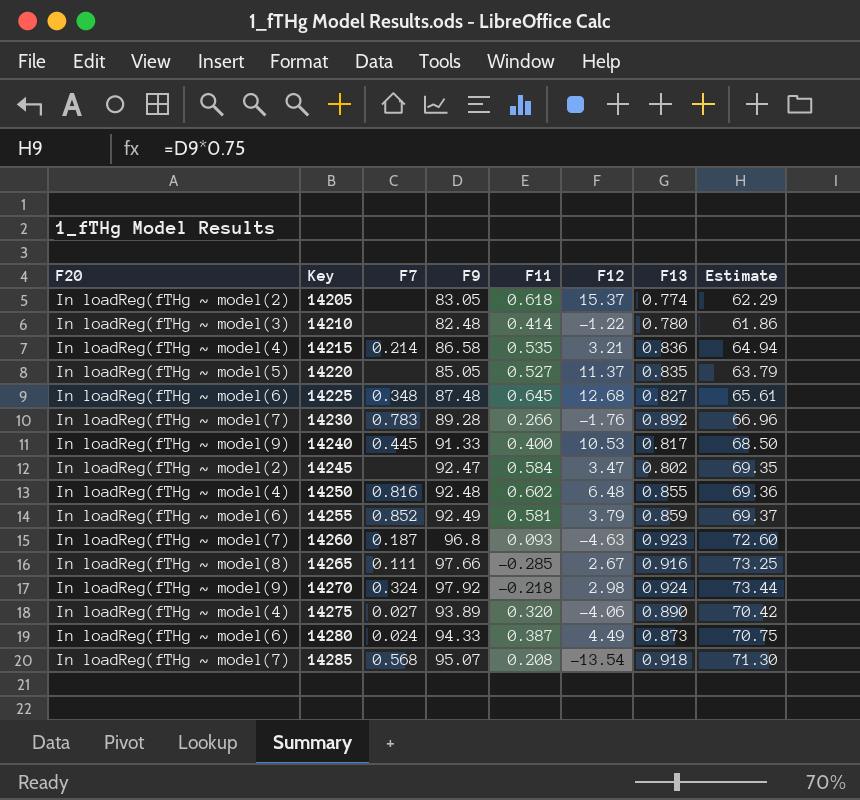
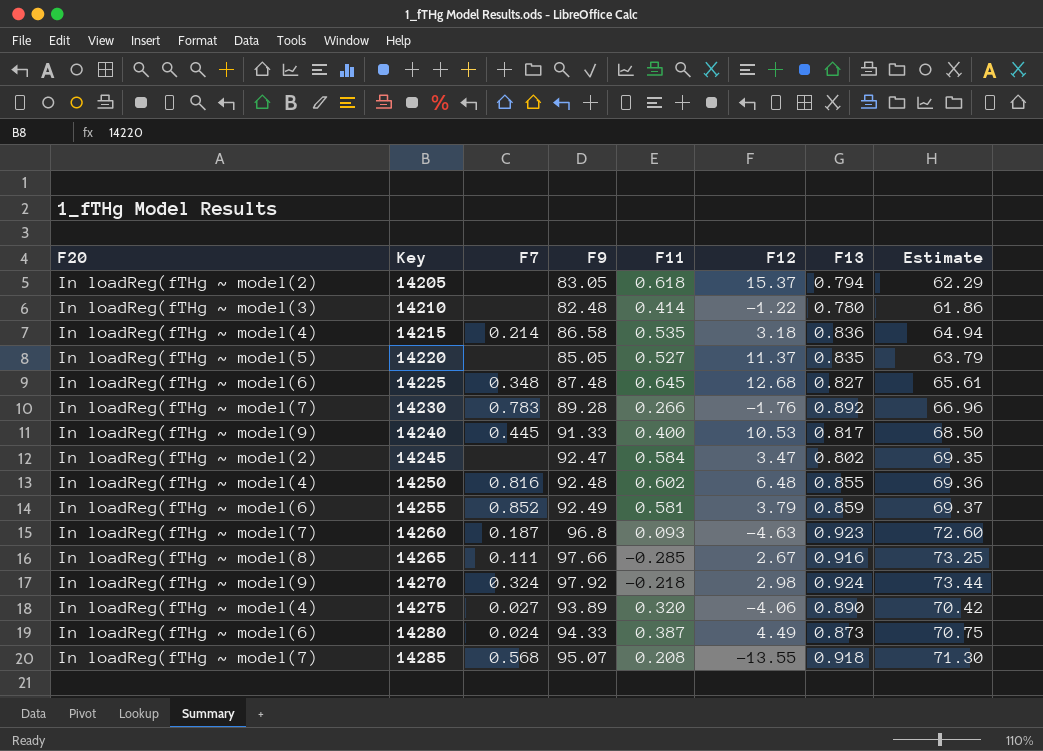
14205 | F13: 0.774 -> 0.794
14215 | F12: 3.21 -> 3.18
14285 | F12: -13.54 -> -13.55

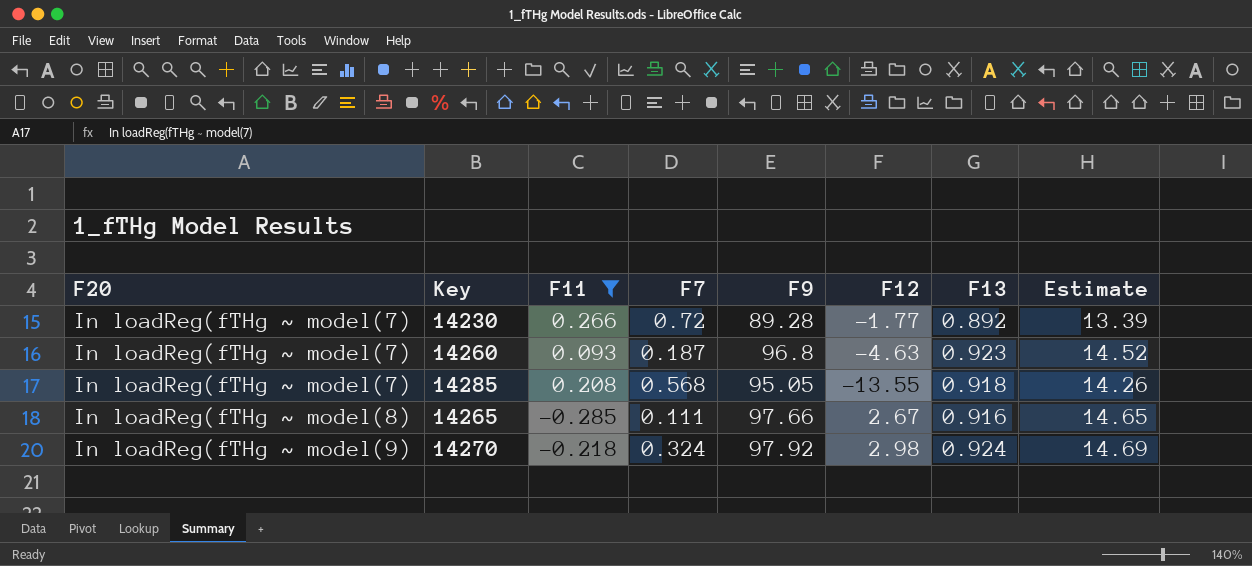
filter: none -> F11 <= 0.266
row order: Key ascending -> F20 ascending
column F11 | position: 5 -> 3
column Estimate | formula: [F9] * 0.75 -> [F9] * 0.15
14230 | F7: 0.783 -> 0.72
14230 | F12: -1.76 -> -1.77
14285 | F9: 95.07 -> 95.05

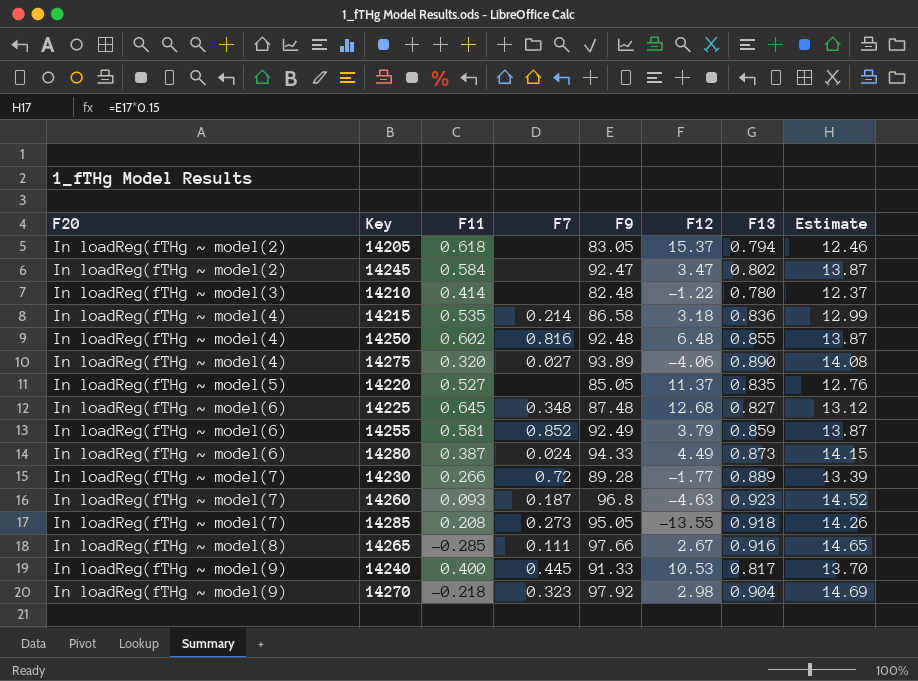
filter: F11 <= 0.266 -> none
14230 | F13: 0.892 -> 0.889
14285 | F7: 0.568 -> 0.273
14270 | F7: 0.324 -> 0.323
14270 | F13: 0.924 -> 0.904

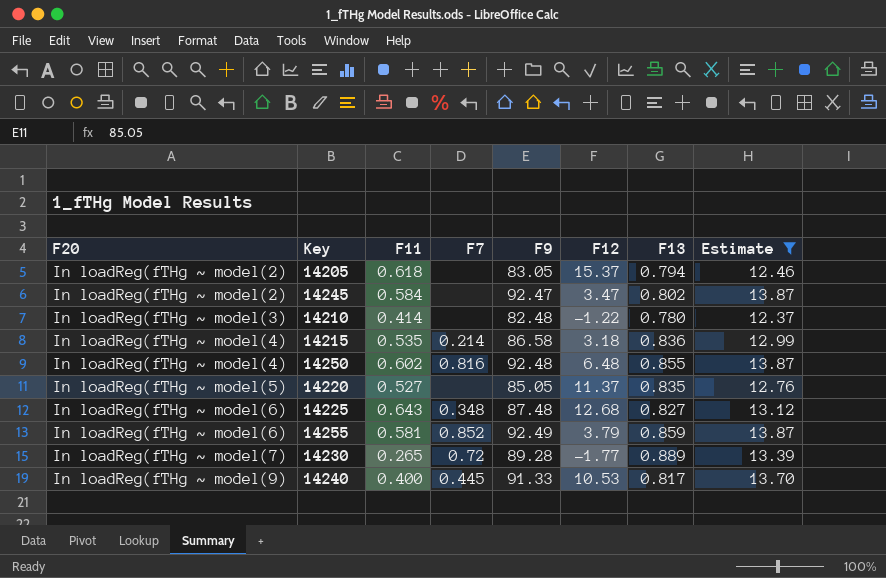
filter: none -> Estimate <= 13.87
14225 | F11: 0.645 -> 0.643
14230 | F11: 0.266 -> 0.265

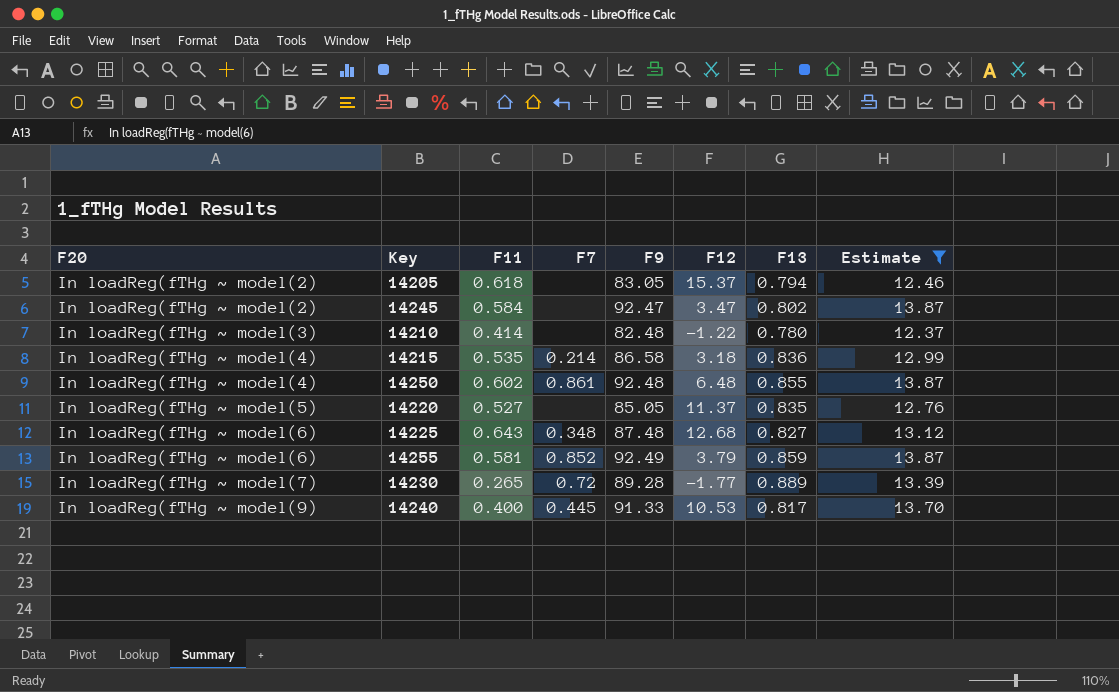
14250 | F7: 0.816 -> 0.861

